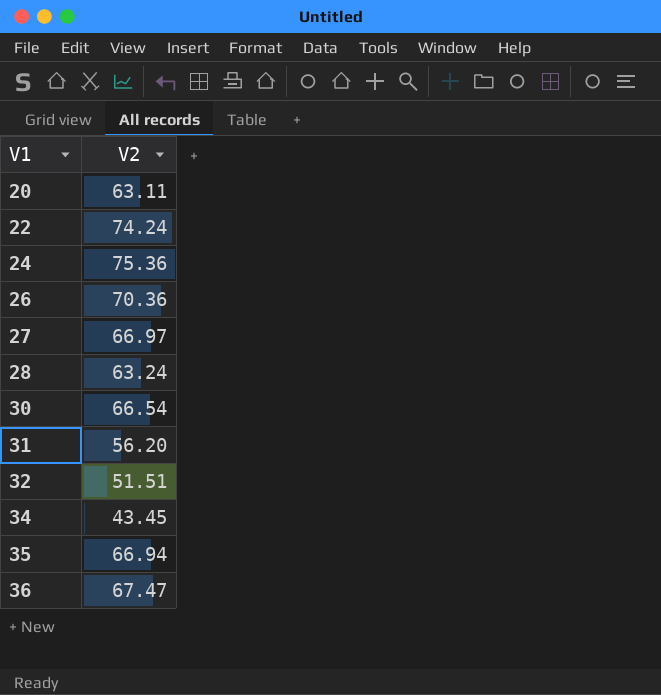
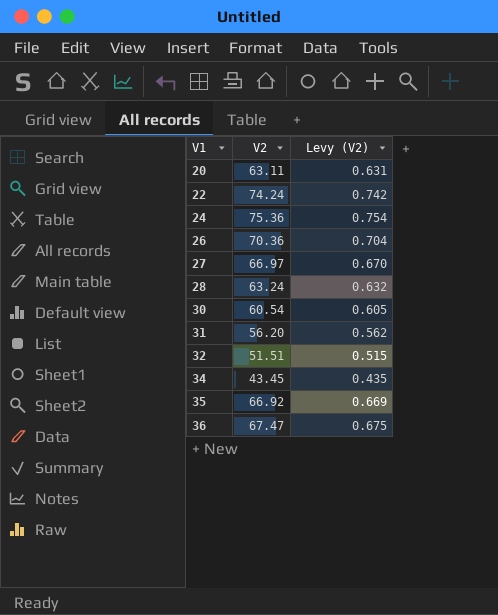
column Levy (V2) | formula: none -> [V2] * 0.01
30 | V2: 66.54 -> 60.54
35 | V2: 66.94 -> 66.92

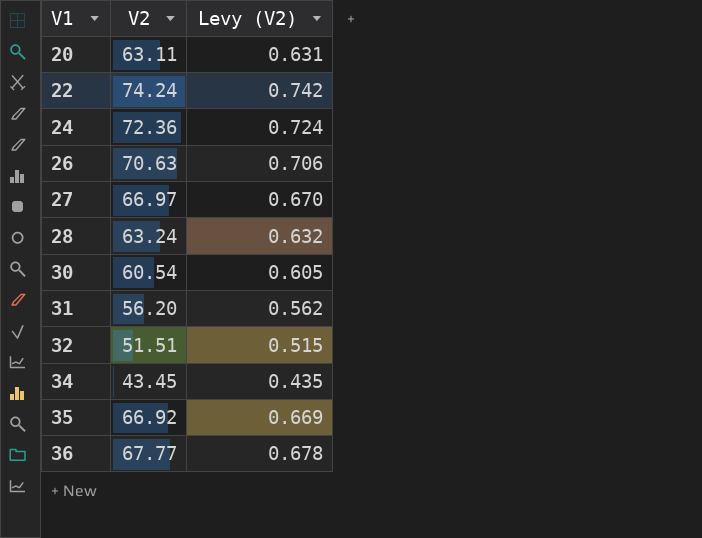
24 | V2: 75.36 -> 72.36
24 | Levy (V2): 0.754 -> 0.724
26 | V2: 70.36 -> 70.63
26 | Levy (V2): 0.704 -> 0.706
36 | V2: 67.47 -> 67.77
36 | Levy (V2): 0.675 -> 0.678

